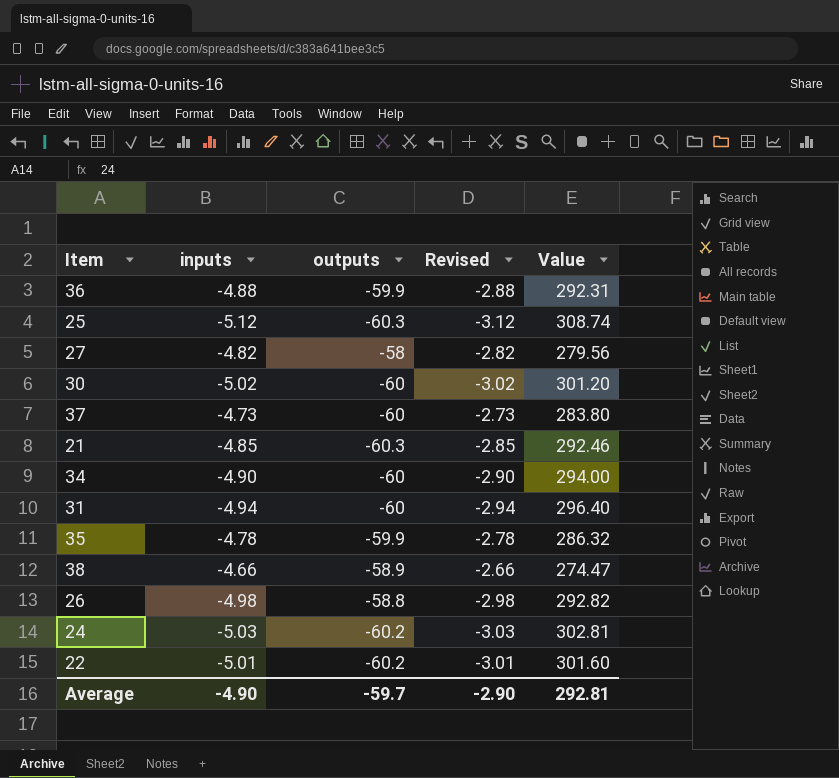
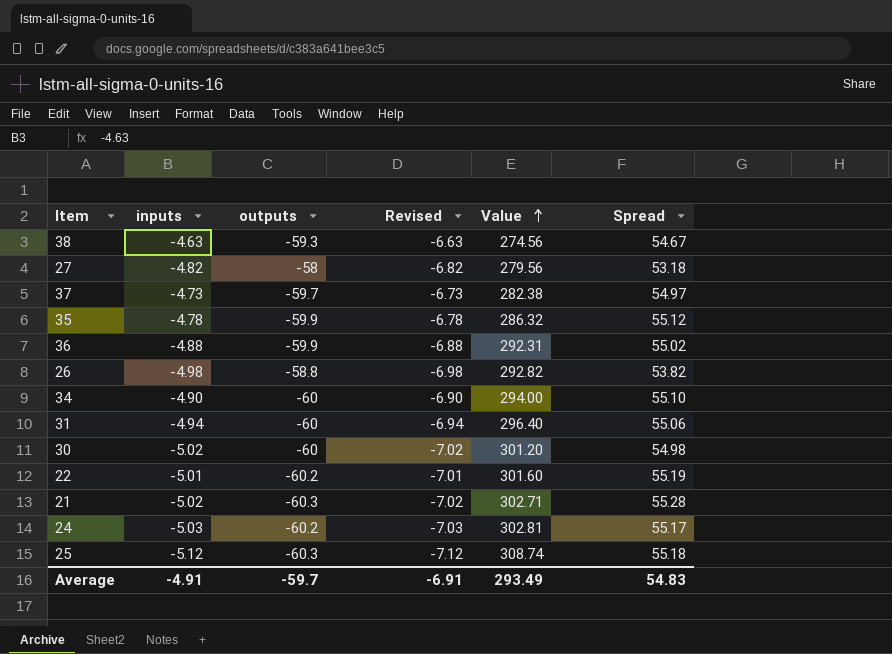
row order: none -> Value ascending
column Revised | formula: [inputs] + 2 -> [inputs] - 2
column Spread | formula: none -> [inputs] - [outputs]
38 | inputs: -4.66 -> -4.63
38 | outputs: -58.9 -> -59.3
38 | Value: 274.47 -> 274.56
37 | outputs: -60 -> -59.7
37 | Value: 283.80 -> 282.38
21 | inputs: -4.85 -> -5.02
21 | Value: 292.46 -> 302.71
Average | inputs: -4.90 -> -4.91
Average | Revised: -2.90 -> -6.91
Average | Value: 292.81 -> 293.49

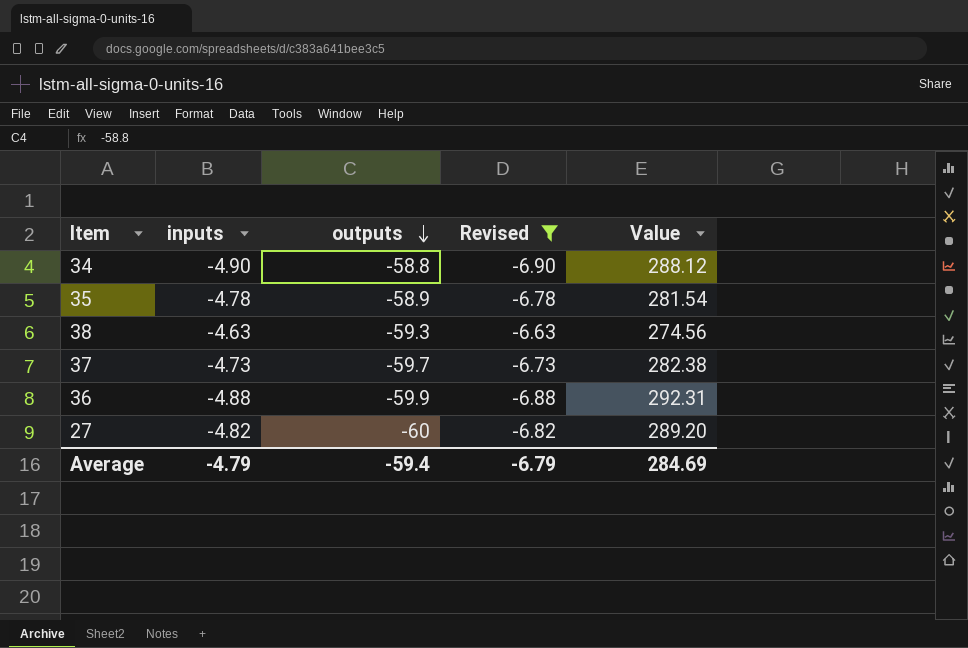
filter: none -> Revised >= -6.90
row order: Value ascending -> outputs descending
column Spread | formula: [inputs] - [outputs] -> none
34 | outputs: -60 -> -58.8
34 | Value: 294.00 -> 288.12
35 | outputs: -59.9 -> -58.9
35 | Value: 286.32 -> 281.54
27 | outputs: -58 -> -60
27 | Value: 279.56 -> 289.20
Average | inputs: -4.91 -> -4.79
Average | outputs: -59.7 -> -59.4
Average | Revised: -6.91 -> -6.79
Average | Value: 293.49 -> 284.69

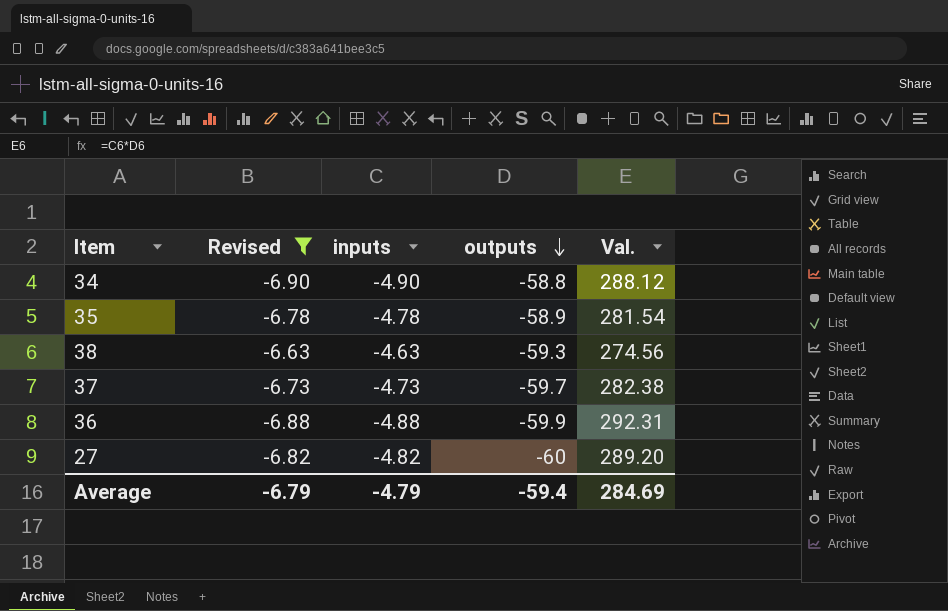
column Revised | position: 4 -> 2
column name: Value -> Val.

